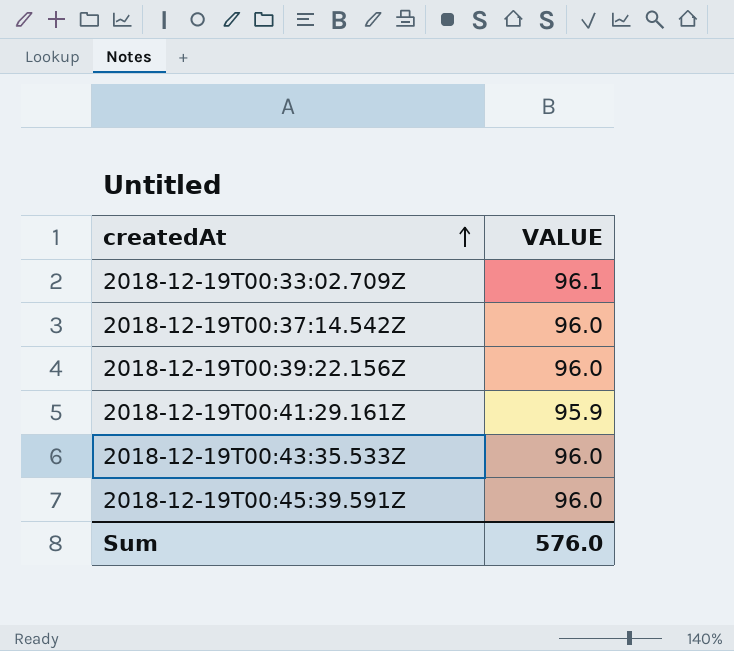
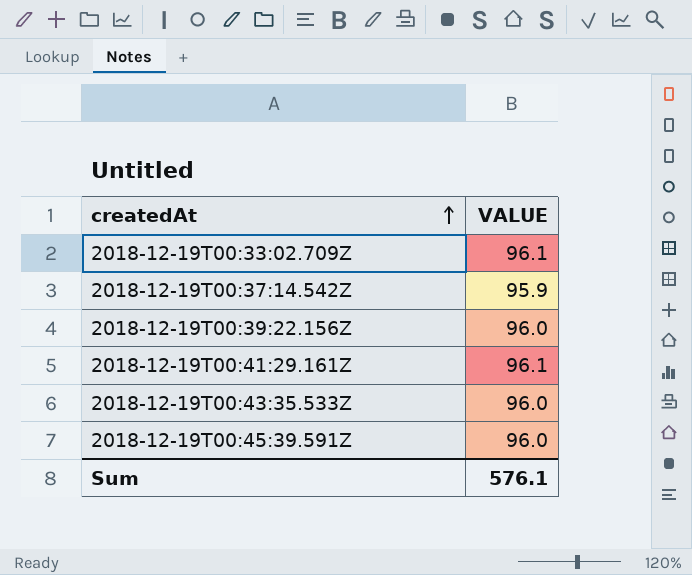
2018-12-19T00:37:14.542Z | VALUE: 96.0 -> 95.9
2018-12-19T00:41:29.161Z | VALUE: 95.9 -> 96.1
Sum | VALUE: 576.0 -> 576.1

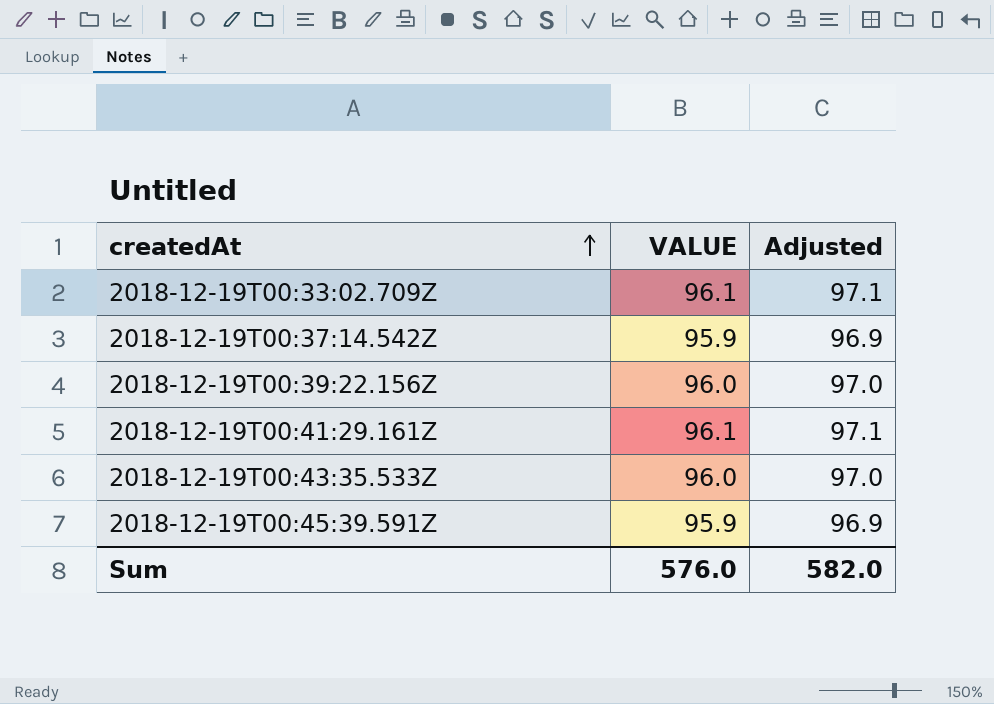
column Adjusted | formula: none -> [VALUE] + 1
2018-12-19T00:45:39.591Z | VALUE: 96.0 -> 95.9
Sum | VALUE: 576.1 -> 576.0

